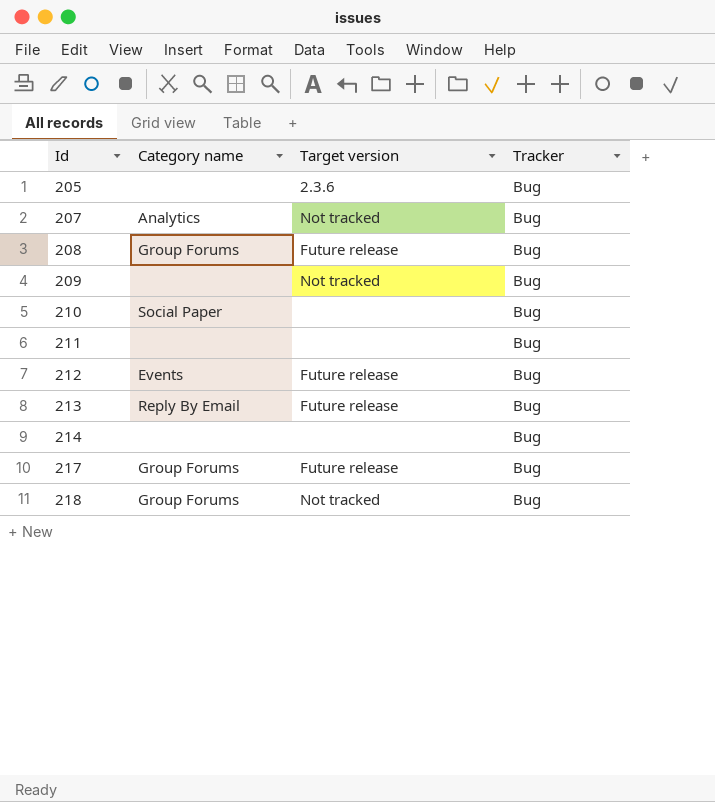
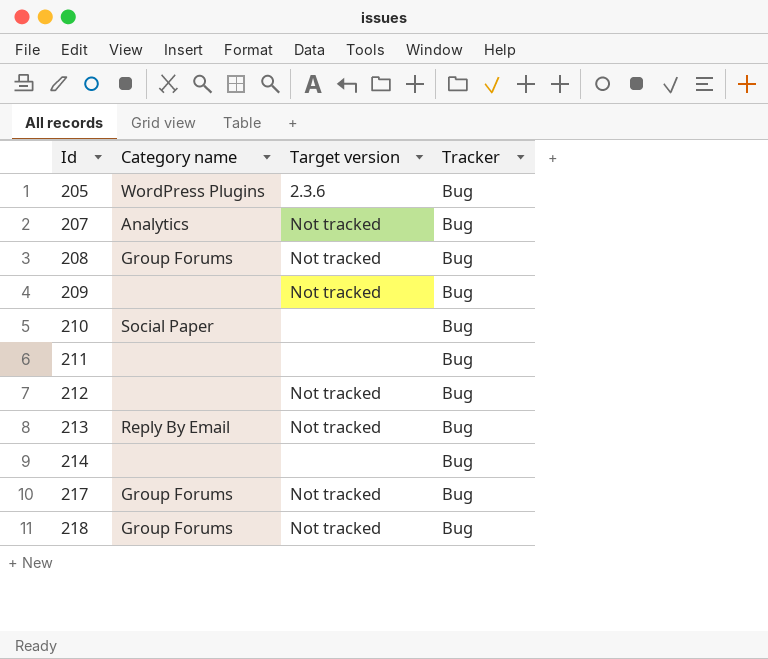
205 | Category name: none -> WordPress Plugins
208 | Target version: Future release -> Not tracked
212 | Category name: Events -> none
212 | Target version: Future release -> Not tracked
213 | Target version: Future release -> Not tracked
217 | Target version: Future release -> Not tracked

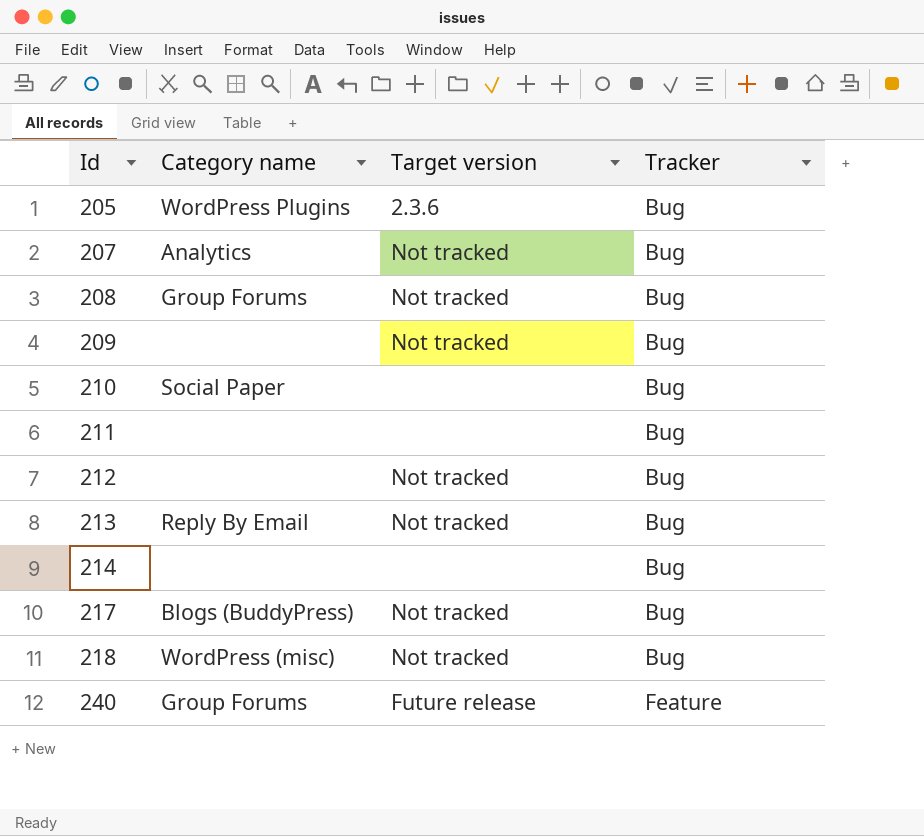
217 | Category name: Group Forums -> Blogs (BuddyPress)
218 | Category name: Group Forums -> WordPress (misc)
row 240: none -> Group Forums | Future release | Feature

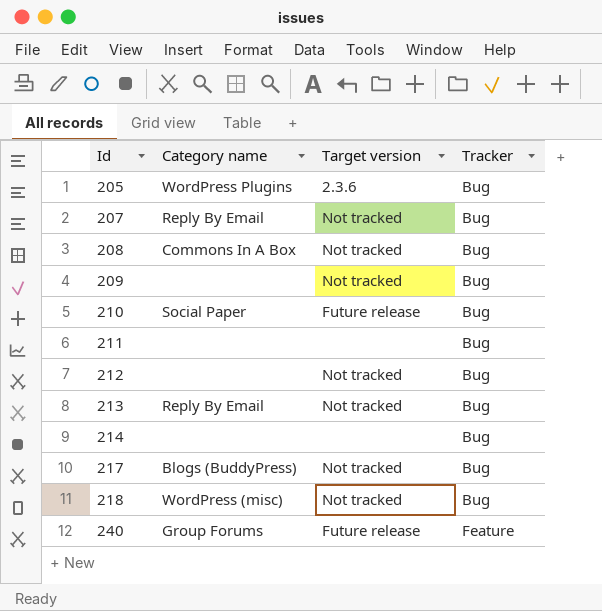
207 | Category name: Analytics -> Reply By Email
208 | Category name: Group Forums -> Commons In A Box
210 | Target version: none -> Future release

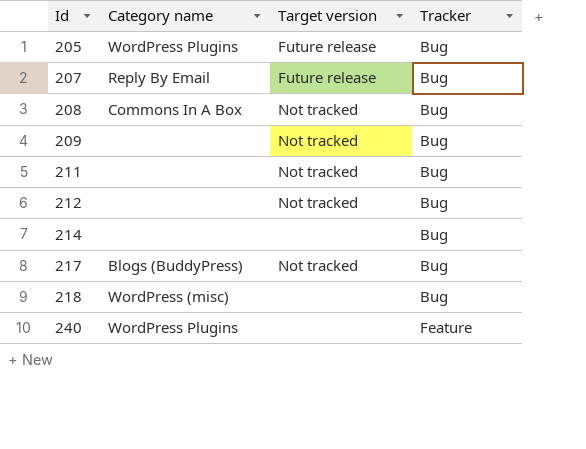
row 210: Social Paper | Future release | Bug -> none
row 213: Reply By Email | Not tracked | Bug -> none
205 | Target version: 2.3.6 -> Future release
207 | Target version: Not tracked -> Future release
211 | Target version: none -> Not tracked
218 | Target version: Not tracked -> none
240 | Category name: Group Forums -> WordPress Plugins
240 | Target version: Future release -> none

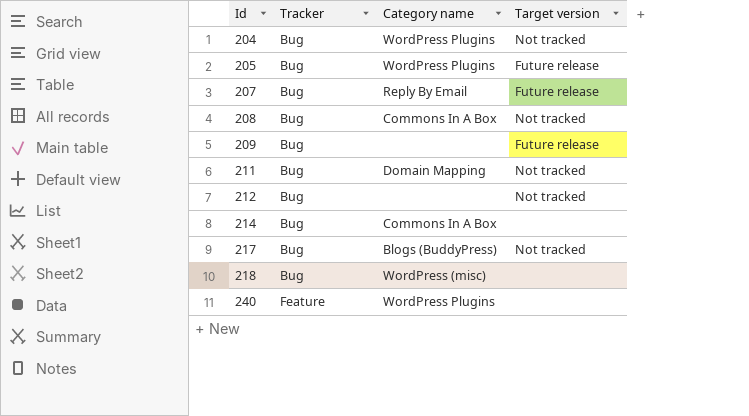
column Tracker | position: 4 -> 2
row 204: none -> Bug | WordPress Plugins | Not tracked
209 | Target version: Not tracked -> Future release
211 | Category name: none -> Domain Mapping
214 | Category name: none -> Commons In A Box

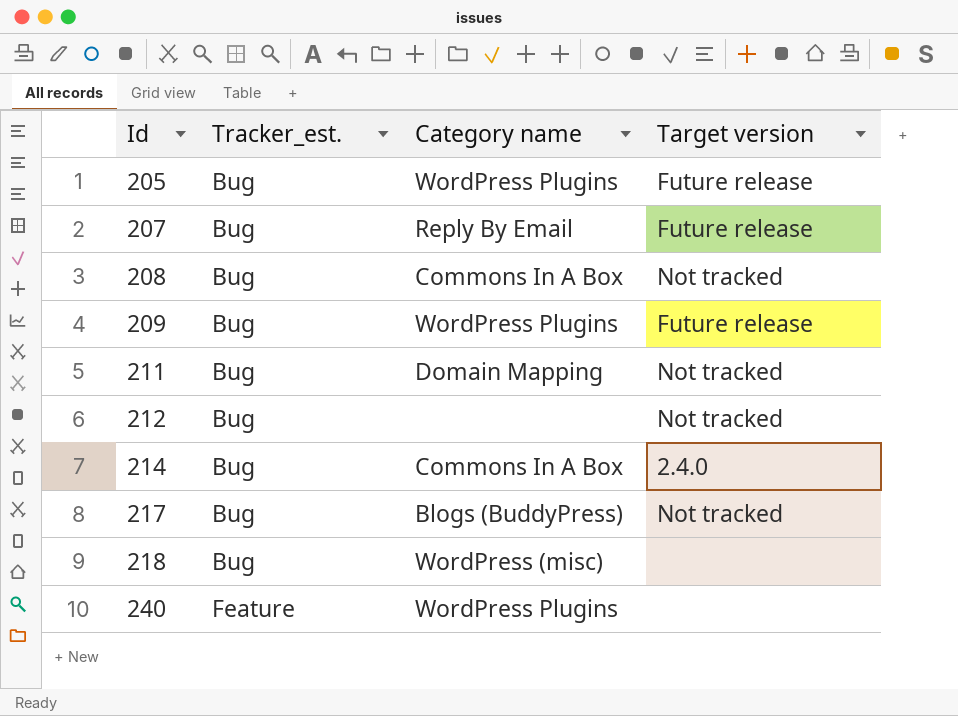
column name: Tracker -> Tracker_est.
row 204: Bug | WordPress Plugins | Not tracked -> none
209 | Category name: none -> WordPress Plugins
214 | Target version: none -> 2.4.0

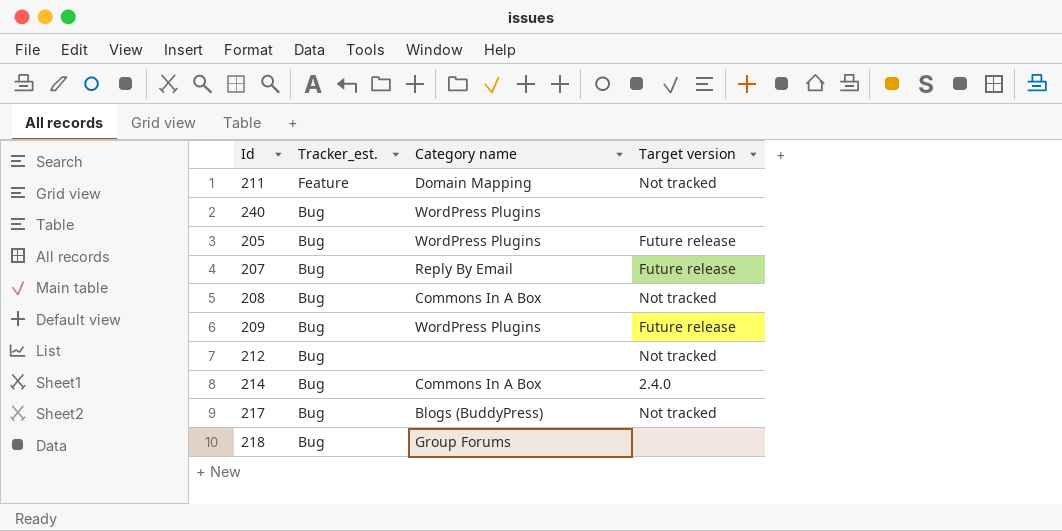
row order: Id ascending -> Tracker_est. descending
211 | Tracker_est.: Bug -> Feature
240 | Tracker_est.: Feature -> Bug
218 | Category name: WordPress (misc) -> Group Forums

